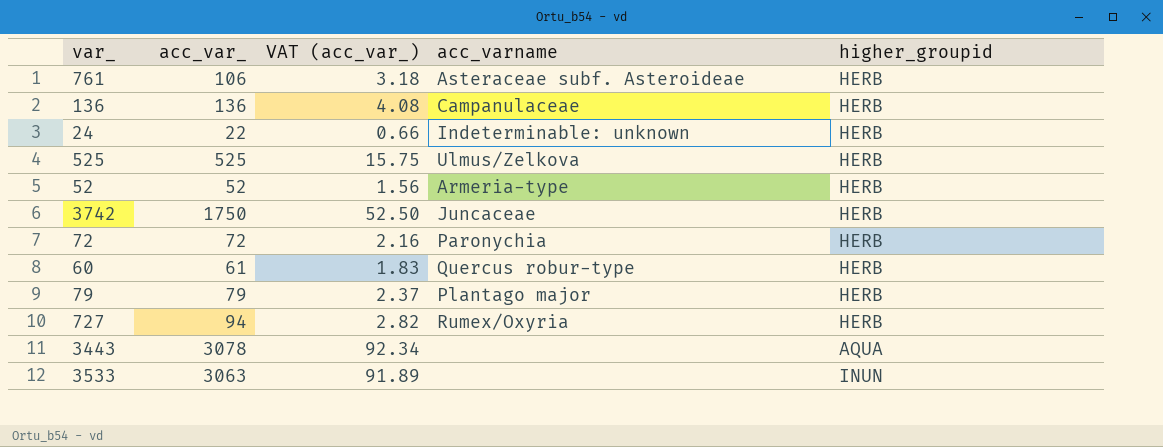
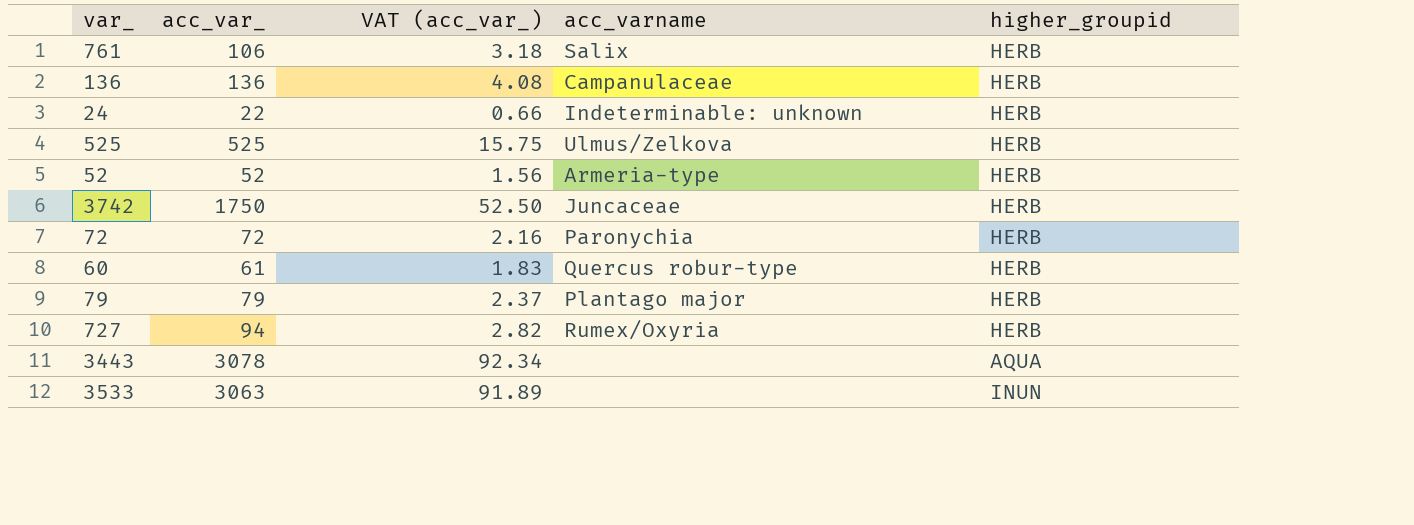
761 | acc_varname: Asteraceae subf. Asteroideae -> Salix

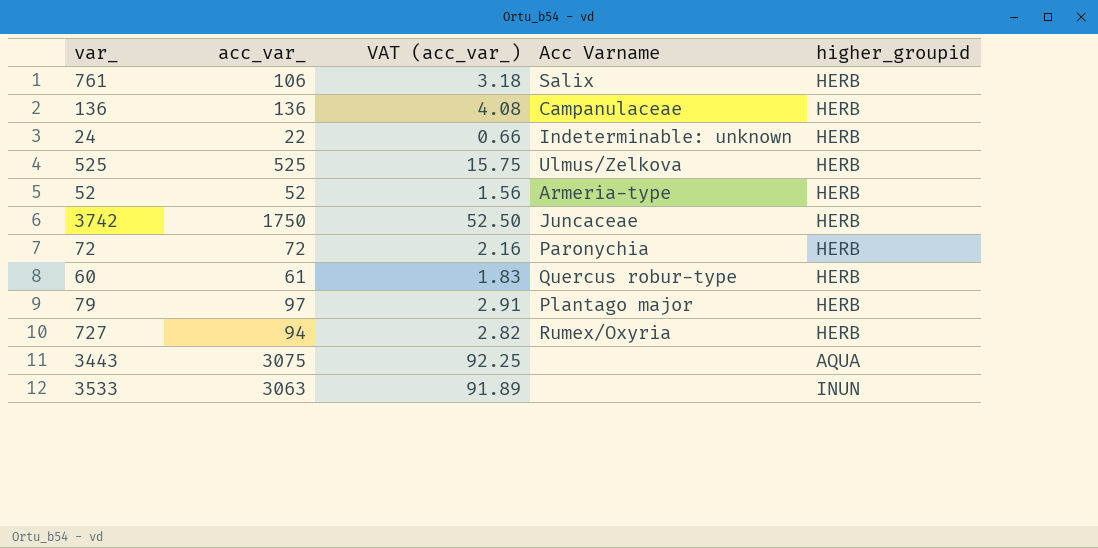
column name: acc_varname -> Acc Varname
79 | acc_var_: 79 -> 97
79 | VAT (acc_var_): 2.37 -> 2.91
3443 | acc_var_: 3078 -> 3075
3443 | VAT (acc_var_): 92.34 -> 92.25

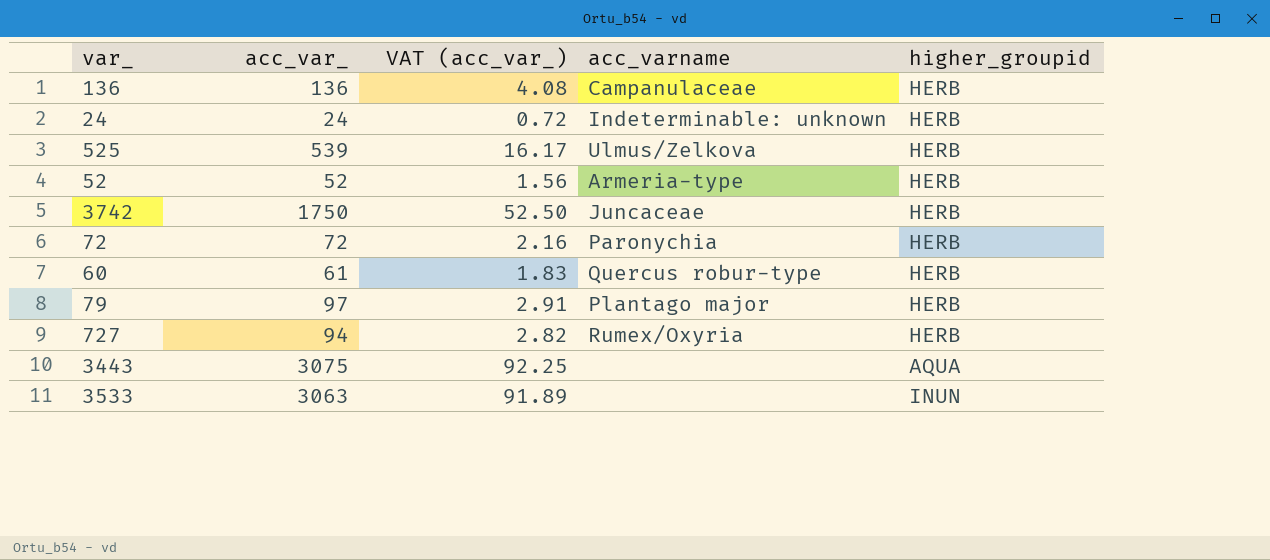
column name: Acc Varname -> acc_varname
row 761: 106 | 3.18 | Salix | HERB -> none
24 | acc_var_: 22 -> 24
24 | VAT (acc_var_): 0.66 -> 0.72
525 | acc_var_: 525 -> 539
525 | VAT (acc_var_): 15.75 -> 16.17

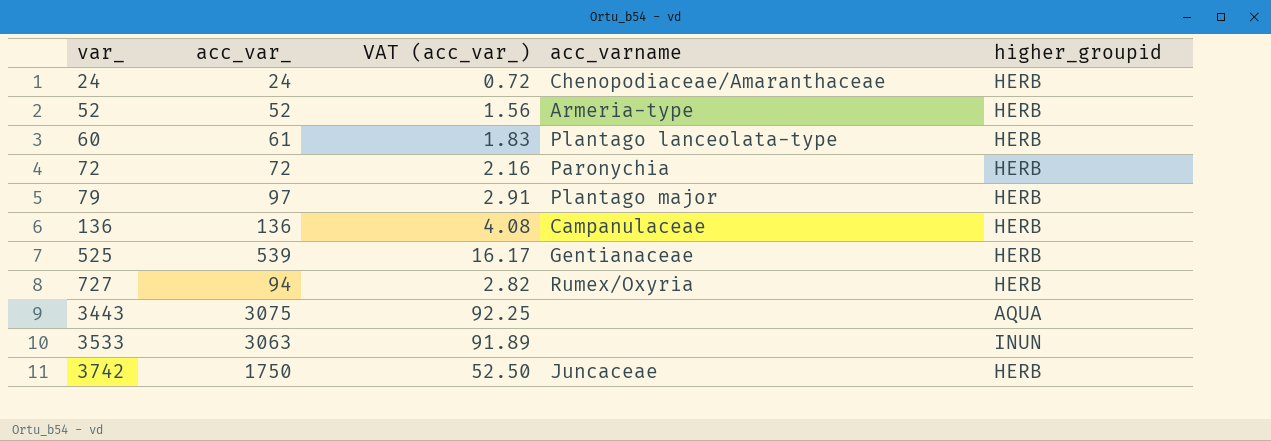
row order: none -> var_ ascending
24 | acc_varname: Indeterminable: unknown -> Chenopodiaceae/Amaranthaceae
60 | acc_varname: Quercus robur-type -> Plantago lanceolata-type
525 | acc_varname: Ulmus/Zelkova -> Gentianaceae

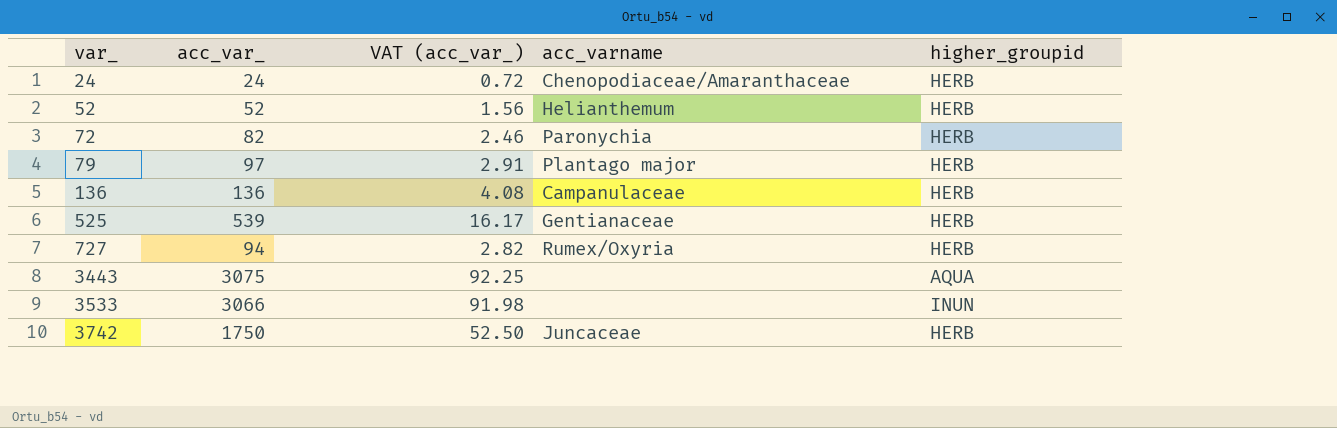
row 60: 61 | 1.83 | Plantago lanceolata-type | HERB -> none
52 | acc_varname: Armeria-type -> Helianthemum
72 | acc_var_: 72 -> 82
72 | VAT (acc_var_): 2.16 -> 2.46
3533 | acc_var_: 3063 -> 3066
3533 | VAT (acc_var_): 91.89 -> 91.98

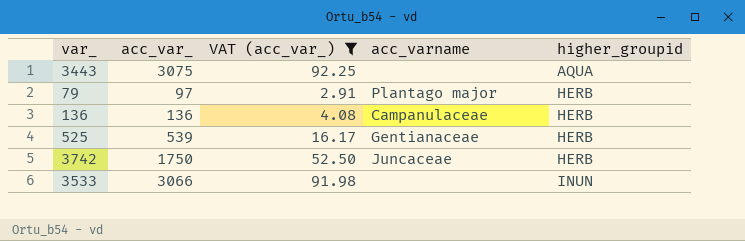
filter: none -> VAT (acc_var_) >= 2.91
row order: var_ ascending -> higher_groupid ascending

